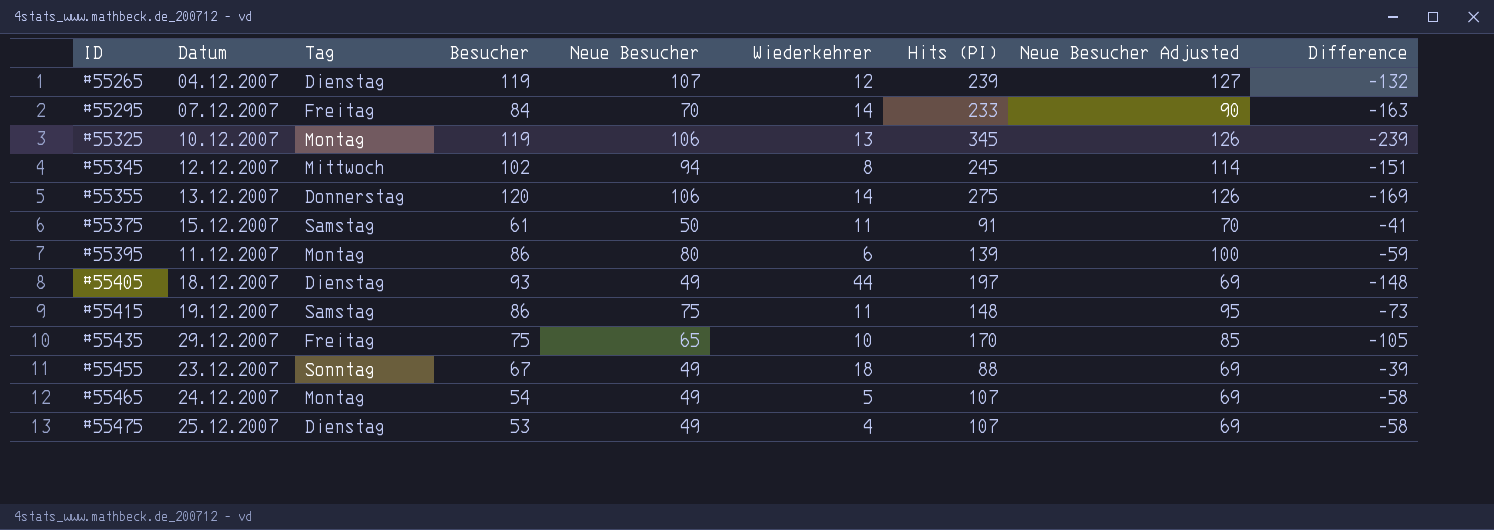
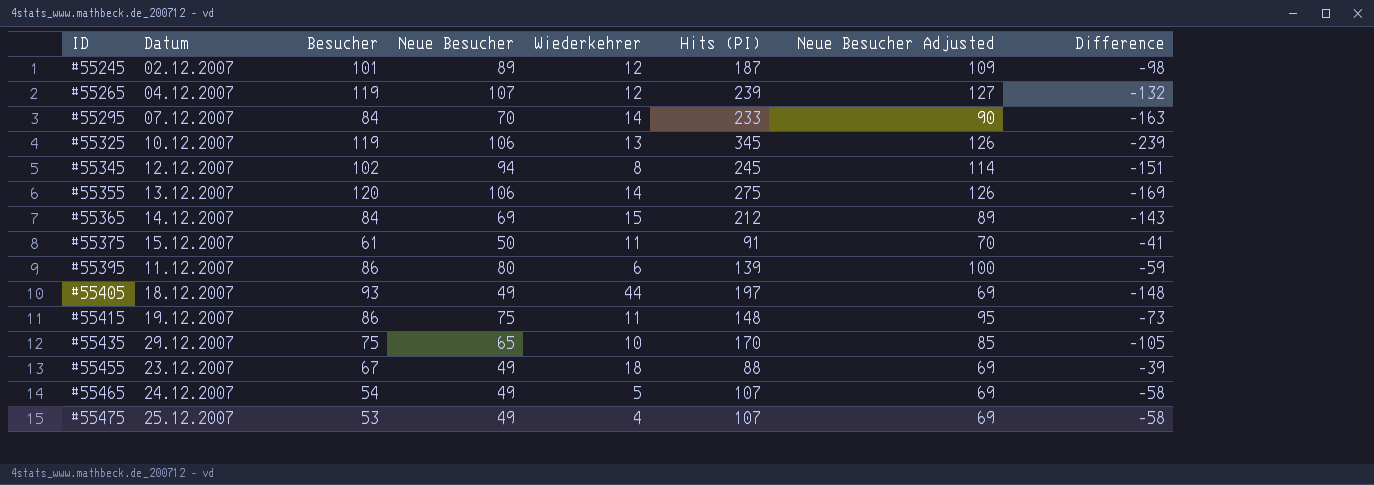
column Tag | position: 3 -> none
row #55245: none -> 02.12.2007 | 101 | 89 | 12 | 187 | 109 | -98
row #55365: none -> 14.12.2007 | 84 | 69 | 15 | 212 | 89 | -143

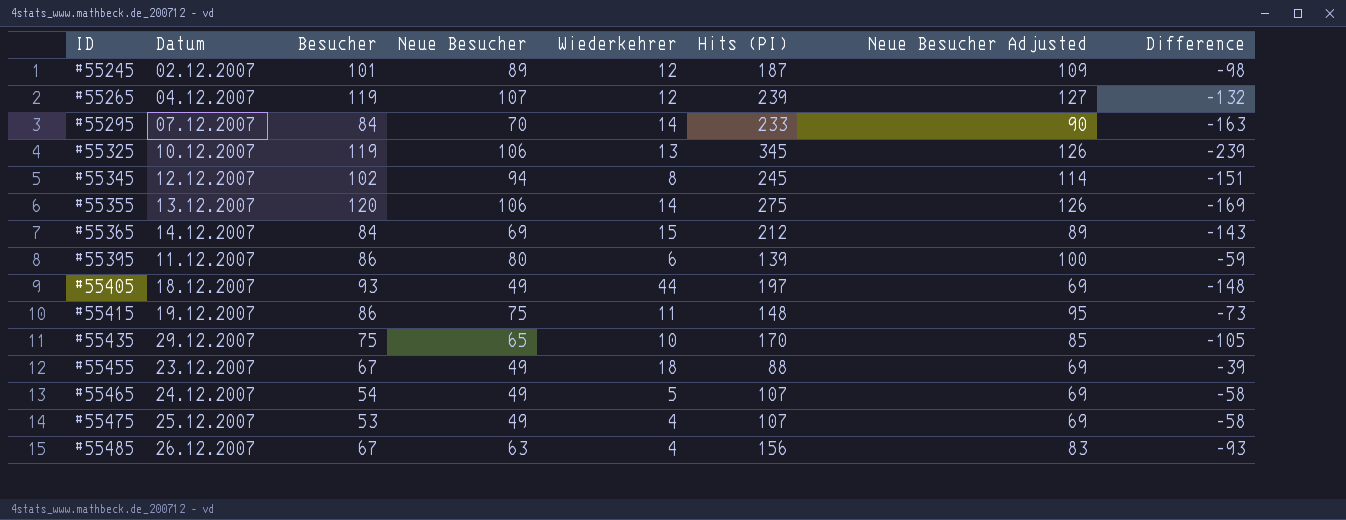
row #55375: 15.12.2007 | 61 | 50 | 11 | 91 | 70 | -41 -> none
row #55485: none -> 26.12.2007 | 67 | 63 | 4 | 156 | 83 | -93

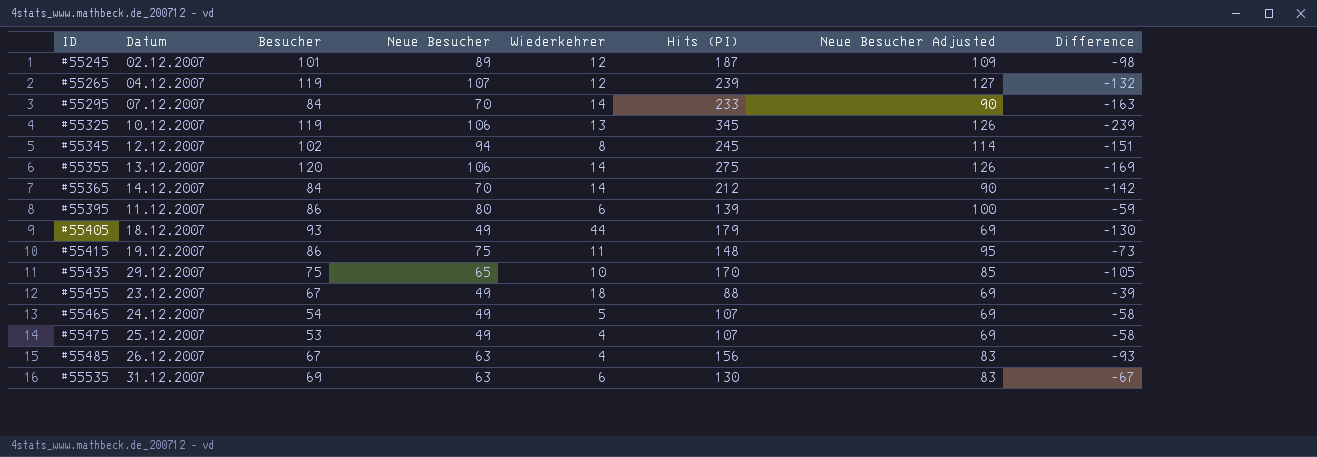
#55365 | Neue Besucher: 69 -> 70
#55365 | Wiederkehrer: 15 -> 14
#55365 | Neue Besucher Adjusted: 89 -> 90
#55365 | Difference: -143 -> -142
#55405 | Hits (PI): 197 -> 179
#55405 | Difference: -148 -> -130
row #55535: none -> 31.12.2007 | 69 | 63 | 6 | 130 | 83 | -67

